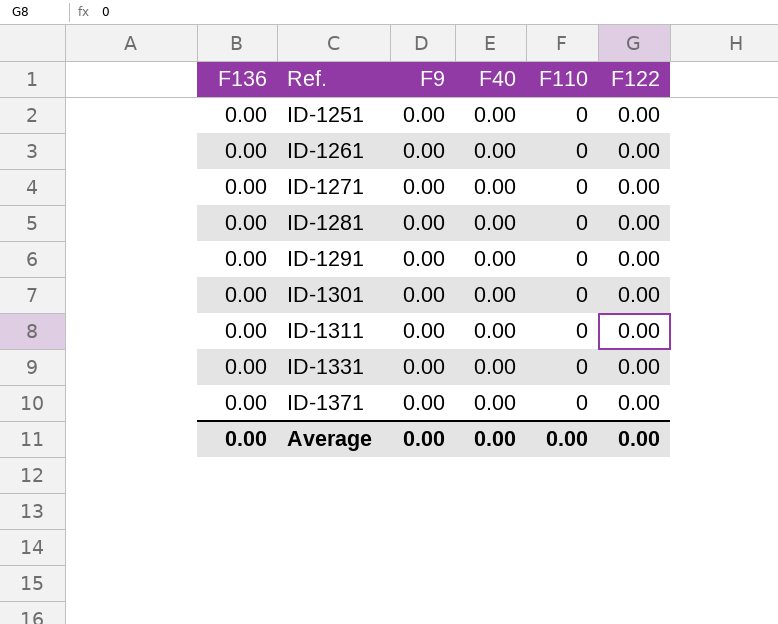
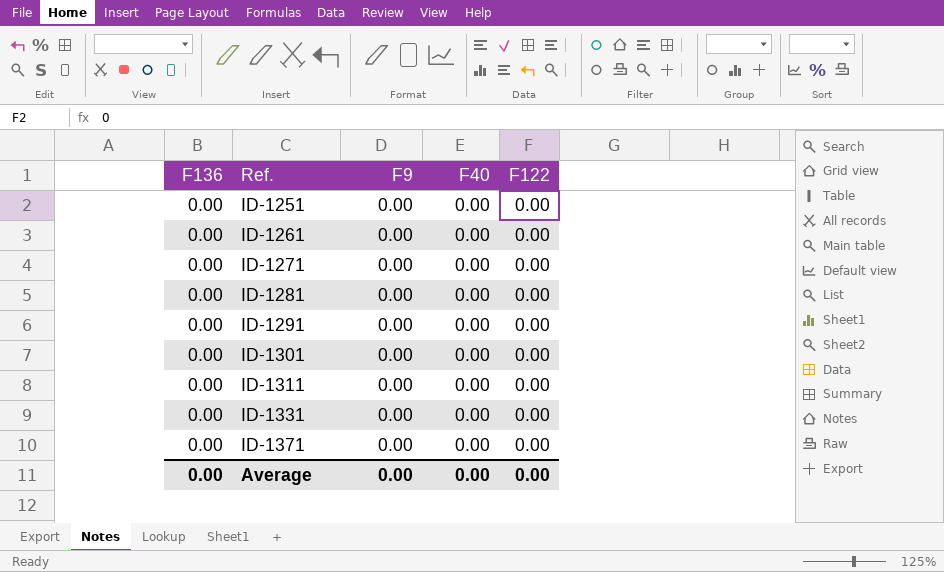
column F110 | position: 5 -> none

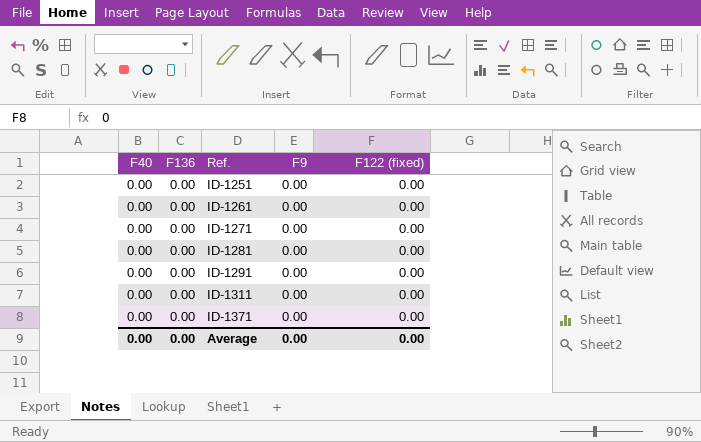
column F40 | position: 4 -> 1
column name: F122 -> F122 (fixed)
row ID-1301: 0.00 | 0.00 | 0.00 | 0.00 -> none
row ID-1331: 0.00 | 0.00 | 0.00 | 0.00 -> none

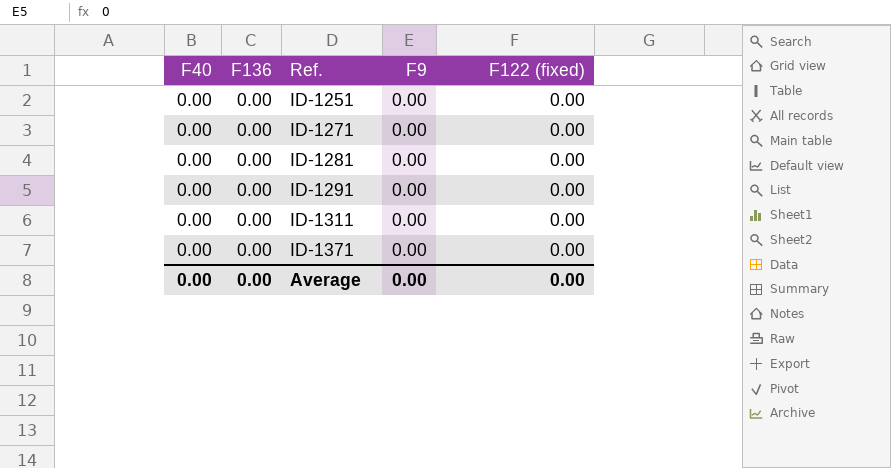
row ID-1261: 0.00 | 0.00 | 0.00 | 0.00 -> none

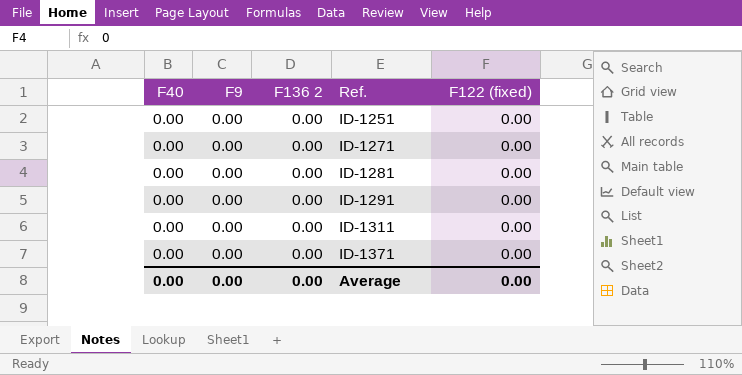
column F9 | position: 4 -> 2
column name: F136 -> F136 2

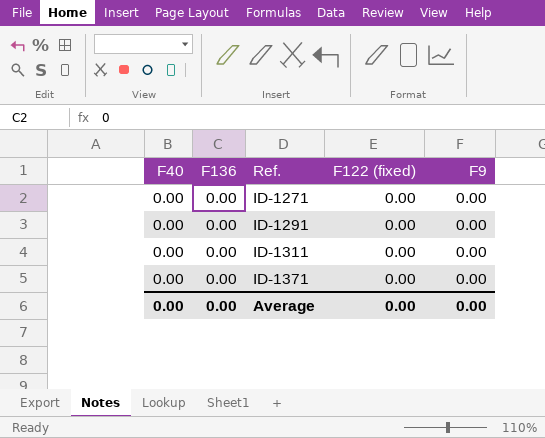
column name: F136 2 -> F136
column F9 | position: 2 -> 5
row ID-1251: 0.00 | 0.00 | 0.00 | 0.00 -> none
row ID-1281: 0.00 | 0.00 | 0.00 | 0.00 -> none

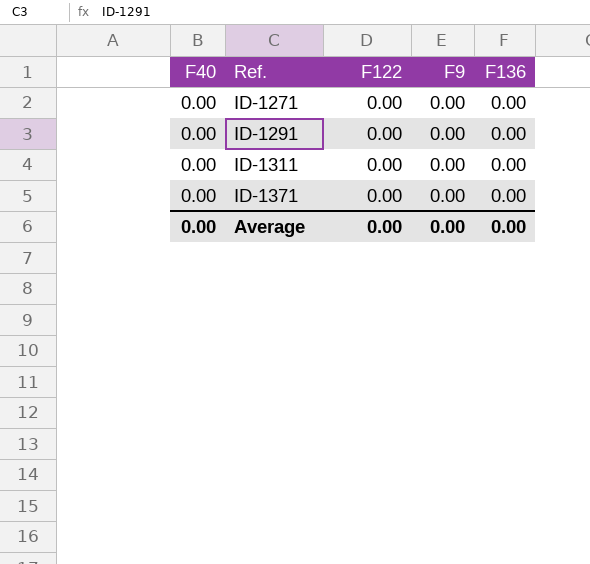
column name: F122 (fixed) -> F122
column F136 | position: 2 -> 5

